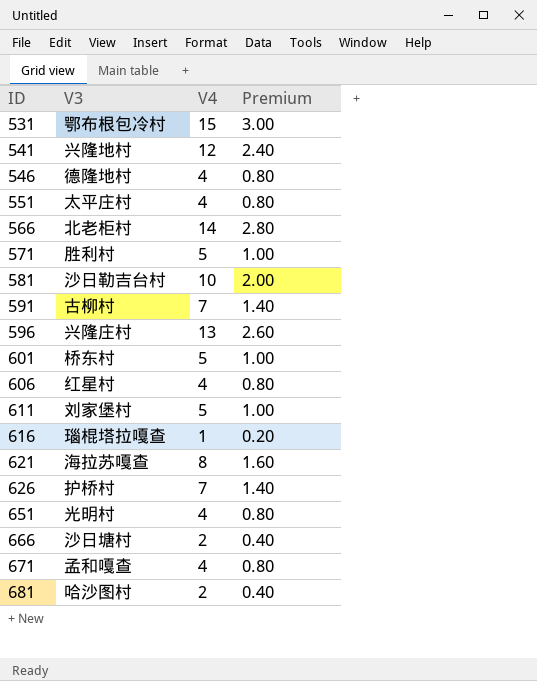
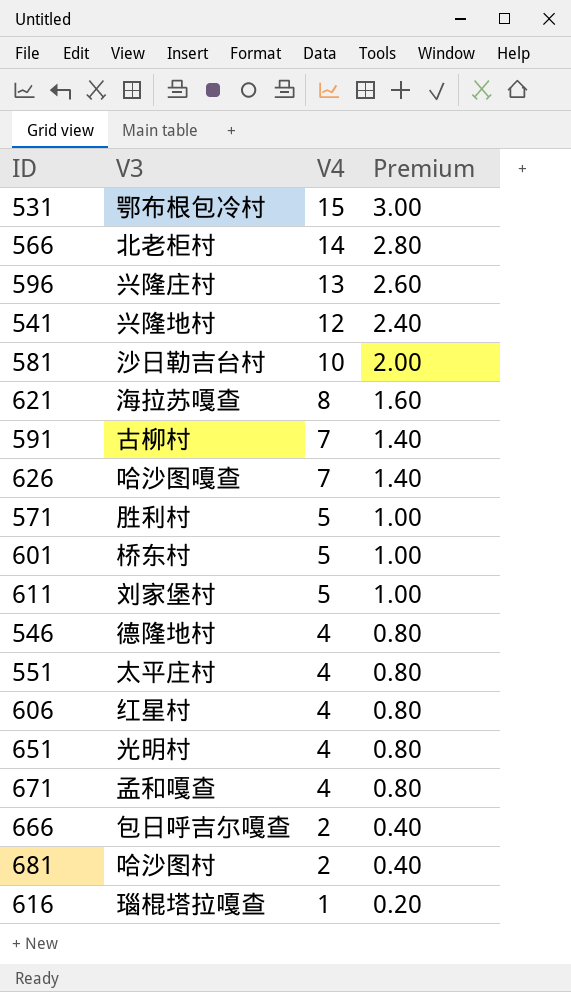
row order: ID ascending -> V4 descending
626 | V3: 护桥村 -> 哈沙图嘎查
666 | V3: 沙日塘村 -> 包日呼吉尔嘎查

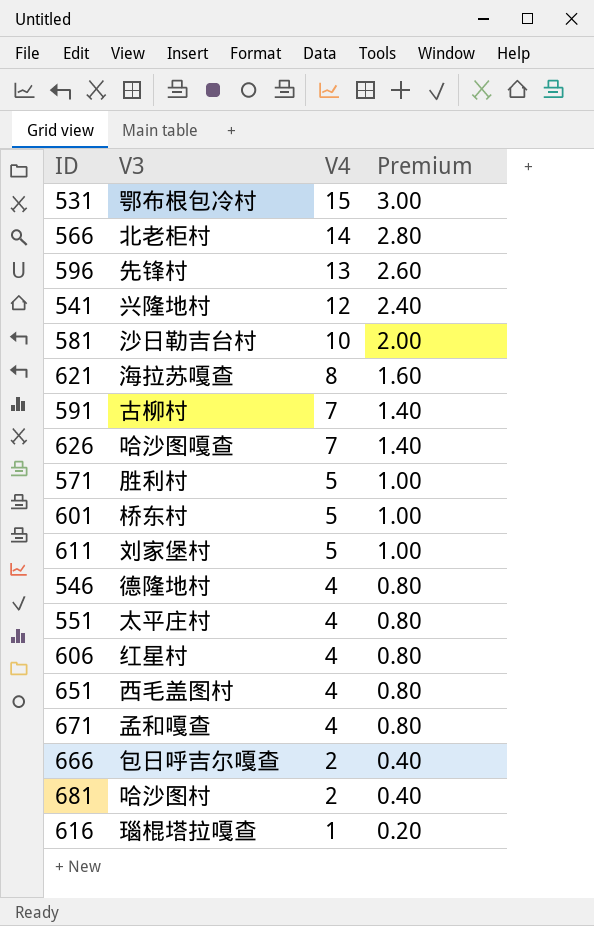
596 | V3: 兴隆庄村 -> 先锋村
651 | V3: 光明村 -> 西毛盖图村

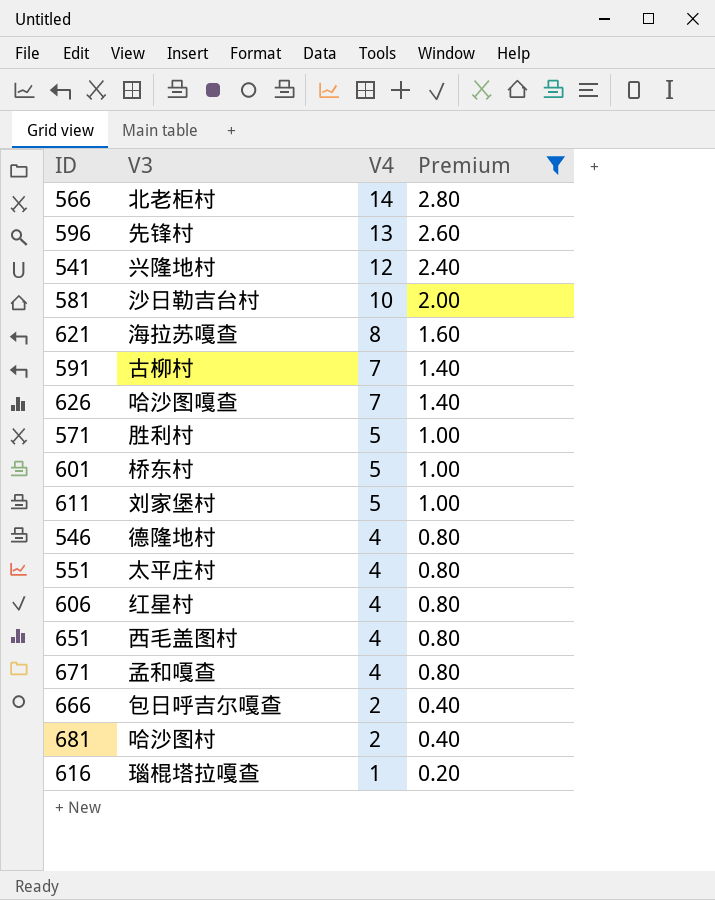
filter: none -> Premium != 3.00

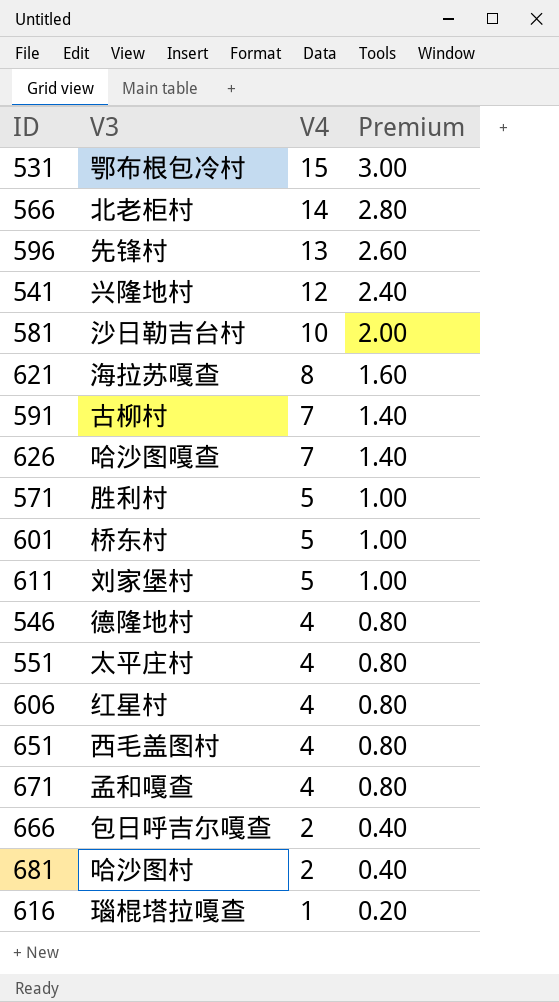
filter: Premium != 3.00 -> none

